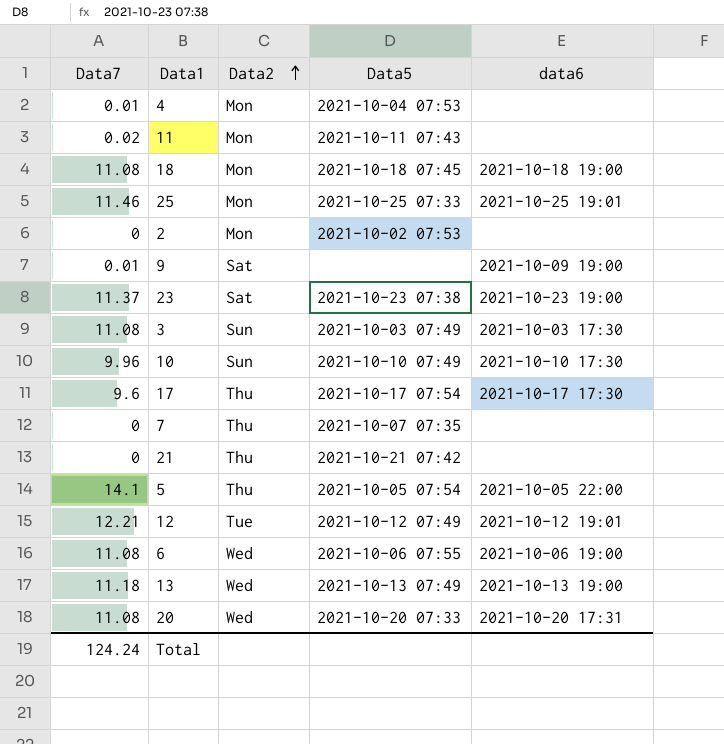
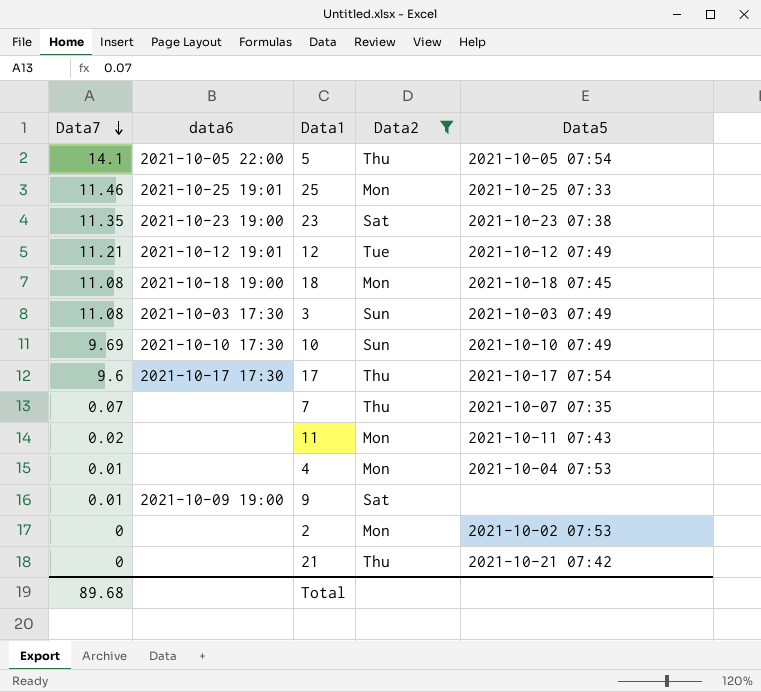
filter: none -> Data2 != Wed
row order: Data2 ascending -> Data7 descending
column data6 | position: 5 -> 2
23 | Data7: 11.37 -> 11.35
12 | Data7: 12.21 -> 11.21
10 | Data7: 9.96 -> 9.69
7 | Data7: 0 -> 0.07
Total | Data7: 124.24 -> 89.68

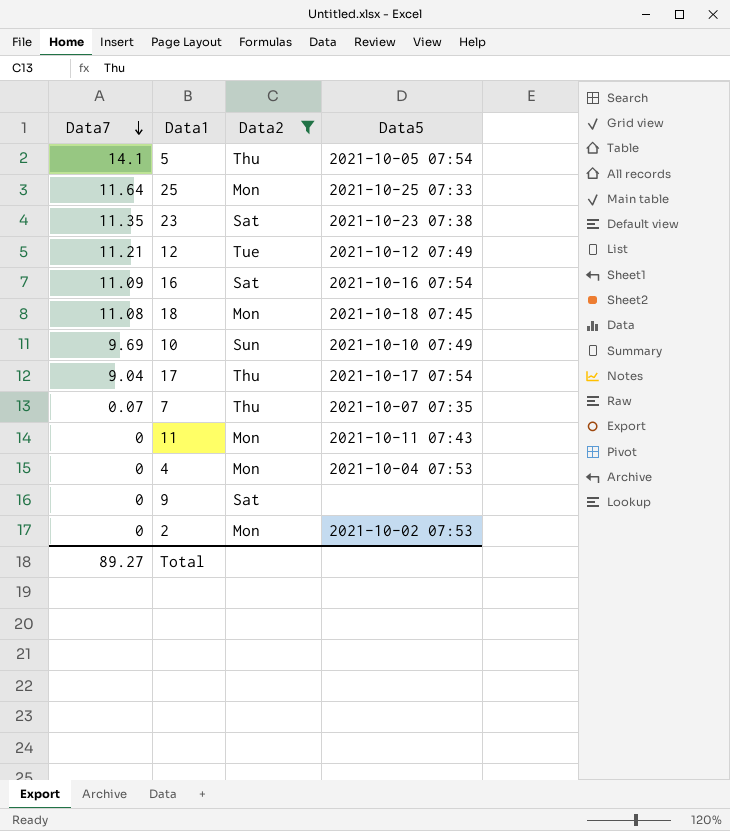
column data6 | position: 2 -> none
row 3: 11.08 | 2021-10-03 17:30 | Sun | 2021-10-03 07:49 -> none
row 21: 0 | none | Thu | 2021-10-21 07:42 -> none
25 | Data7: 11.46 -> 11.64
row 16: none -> 11.09 | Sat | 2021-10-16 07:54
17 | Data7: 9.6 -> 9.04
11 | Data7: 0.02 -> 0
4 | Data7: 0.01 -> 0
9 | Data7: 0.01 -> 0
Total | Data7: 89.68 -> 89.27

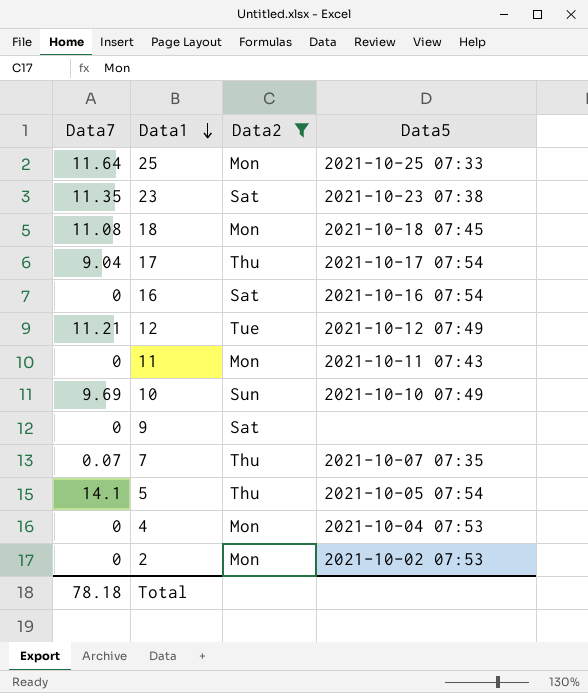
row order: Data7 descending -> Data1 descending
16 | Data7: 11.09 -> 0
Total | Data7: 89.27 -> 78.18

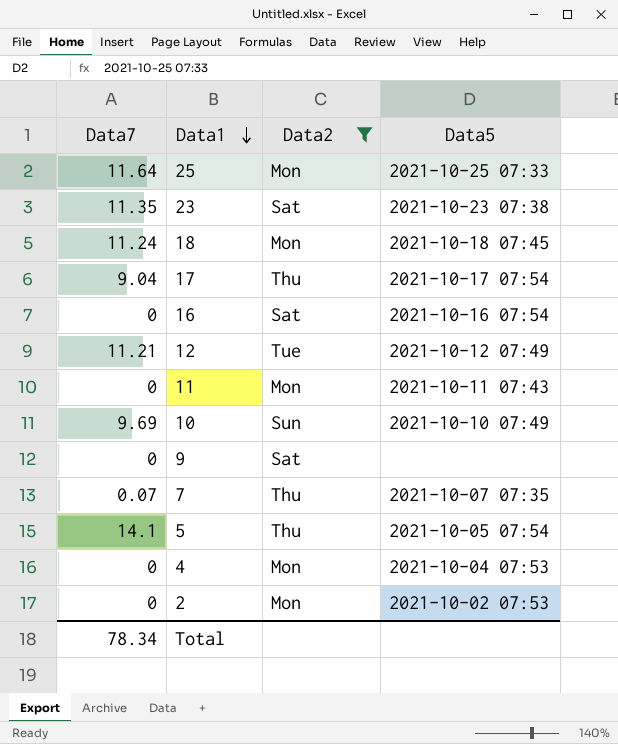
18 | Data7: 11.08 -> 11.24
Total | Data7: 78.18 -> 78.34

